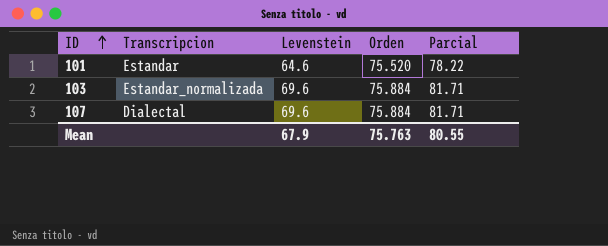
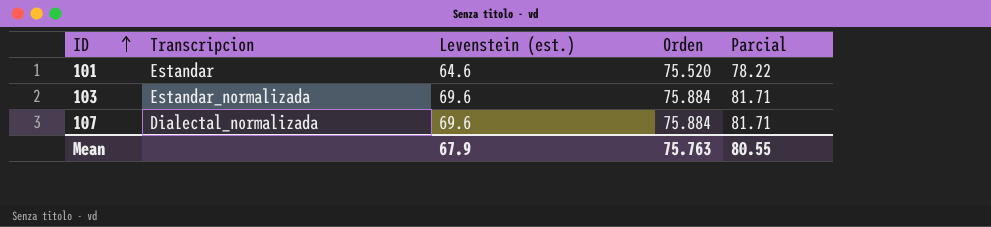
column name: Levenstein -> Levenstein (est.)
107 | Transcripcion: Dialectal -> Dialectal_normalizada

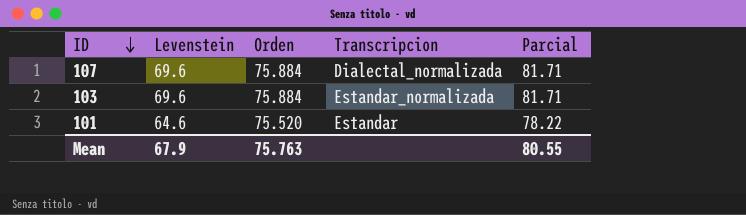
row order: ID ascending -> ID descending
column name: Levenstein (est.) -> Levenstein
column Transcripcion | position: 2 -> 4

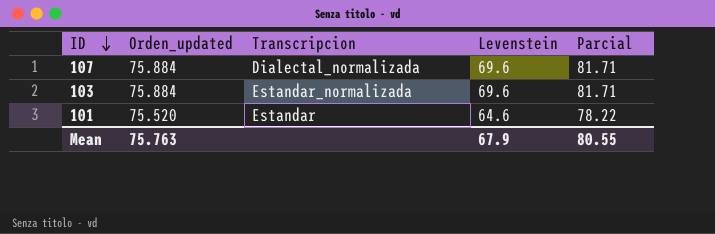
column name: Orden -> Orden_updated
column Levenstein | position: 2 -> 4

